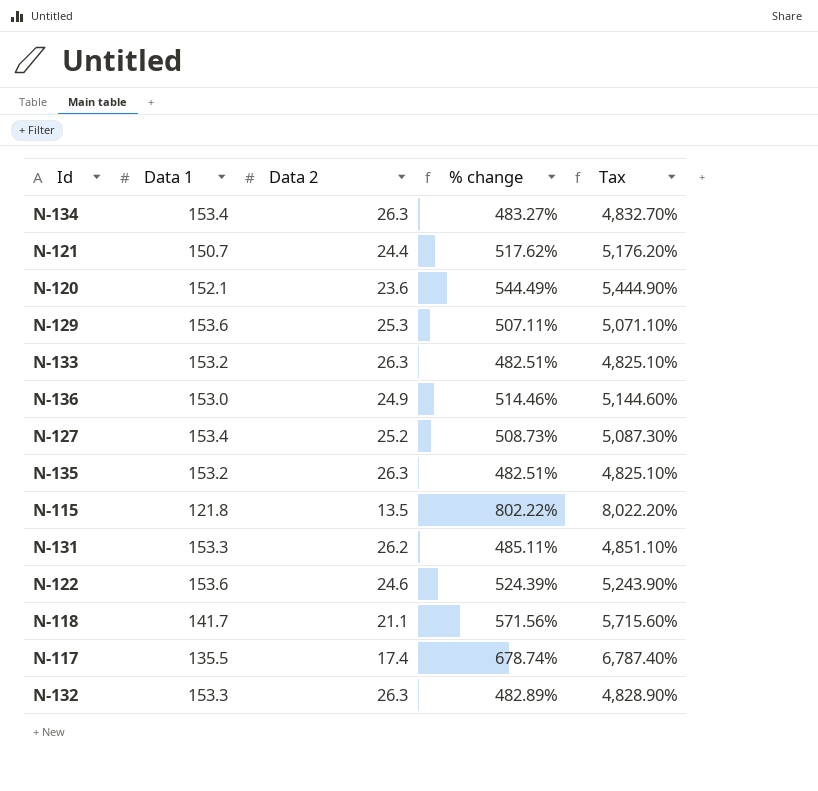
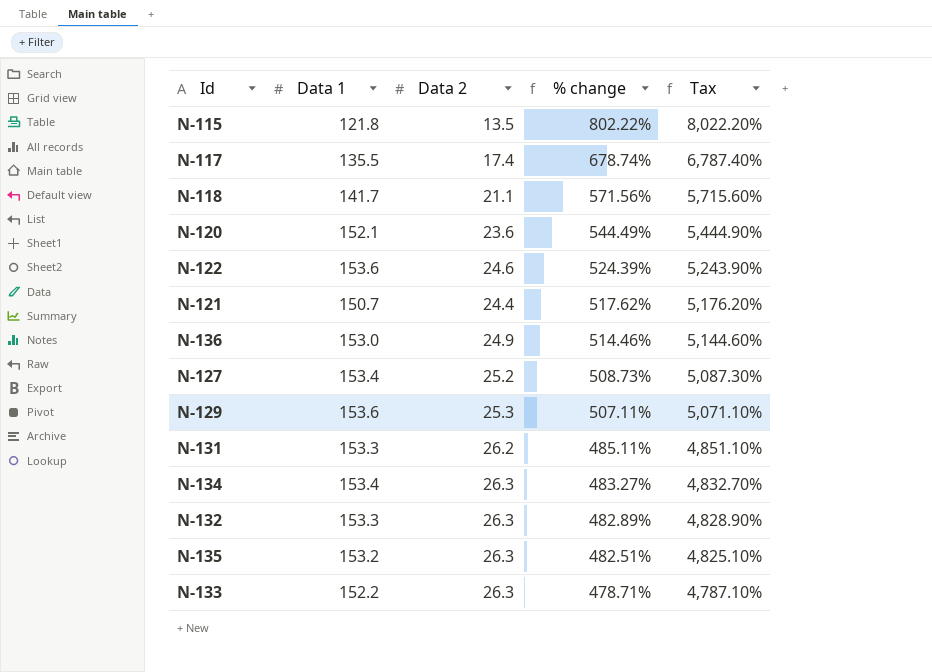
row order: none -> % change descending
N-133 | Data 1: 153.2 -> 152.2
N-133 | % change: 482.51% -> 478.71%
N-133 | Tax: 4,825.10% -> 4,787.10%

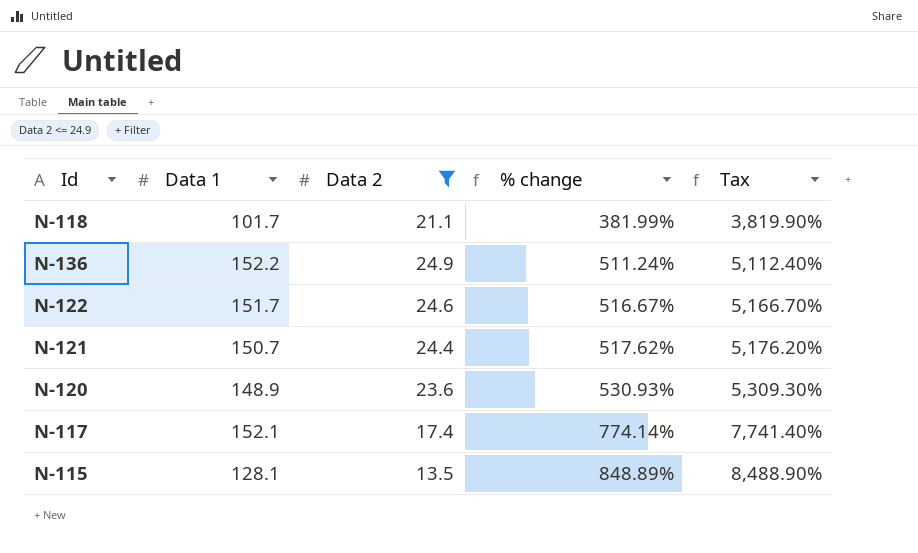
filter: none -> Data 2 <= 24.9
row order: % change descending -> % change ascending
N-118 | Data 1: 141.7 -> 101.7
N-118 | % change: 571.56% -> 381.99%
N-118 | Tax: 5,715.60% -> 3,819.90%
N-136 | Data 1: 153.0 -> 152.2
N-136 | % change: 514.46% -> 511.24%
N-136 | Tax: 5,144.60% -> 5,112.40%
N-122 | Data 1: 153.6 -> 151.7
N-122 | % change: 524.39% -> 516.67%
N-122 | Tax: 5,243.90% -> 5,166.70%
N-120 | Data 1: 152.1 -> 148.9
N-120 | % change: 544.49% -> 530.93%
N-120 | Tax: 5,444.90% -> 5,309.30%
N-117 | Data 1: 135.5 -> 152.1
N-117 | % change: 678.74% -> 774.14%
N-117 | Tax: 6,787.40% -> 7,741.40%
N-115 | Data 1: 121.8 -> 128.1
N-115 | % change: 802.22% -> 848.89%
N-115 | Tax: 8,022.20% -> 8,488.90%

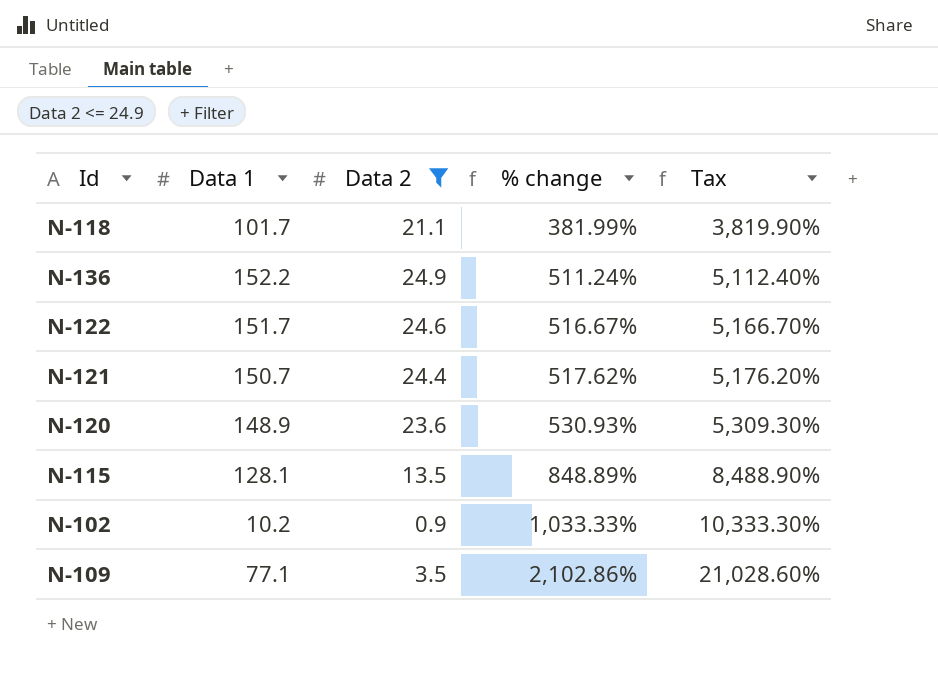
row N-117: 152.1 | 17.4 | 774.14% | 7,741.40% -> none
row N-102: none -> 10.2 | 0.9 | 1,033.33% | 10,333.30%
row N-109: none -> 77.1 | 3.5 | 2,102.86% | 21,028.60%

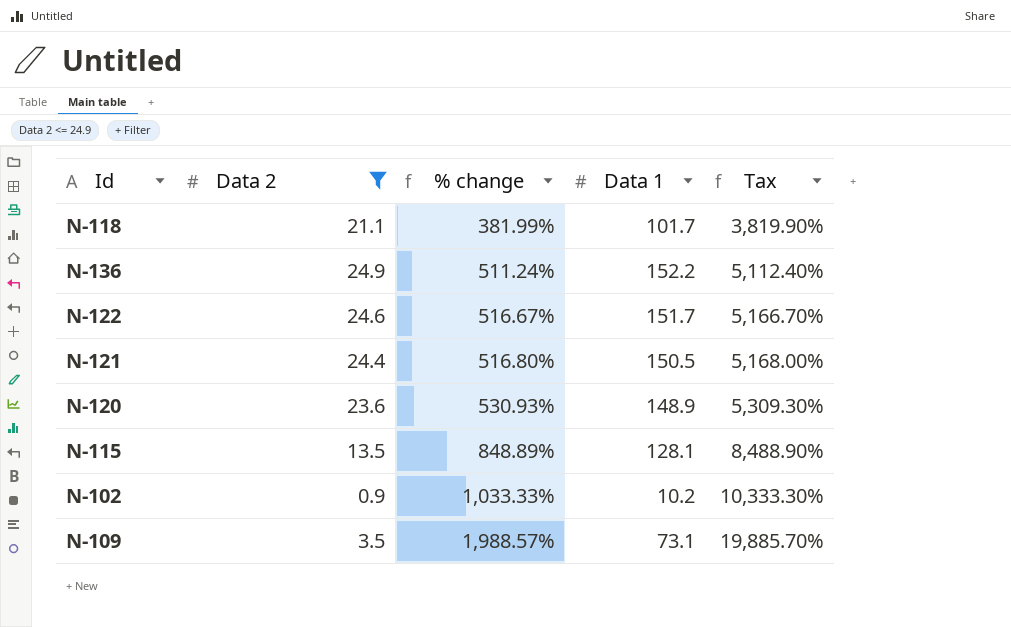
column Data 1 | position: 2 -> 4
N-121 | % change: 517.62% -> 516.80%
N-121 | Data 1: 150.7 -> 150.5
N-121 | Tax: 5,176.20% -> 5,168.00%
N-109 | % change: 2,102.86% -> 1,988.57%
N-109 | Data 1: 77.1 -> 73.1
N-109 | Tax: 21,028.60% -> 19,885.70%

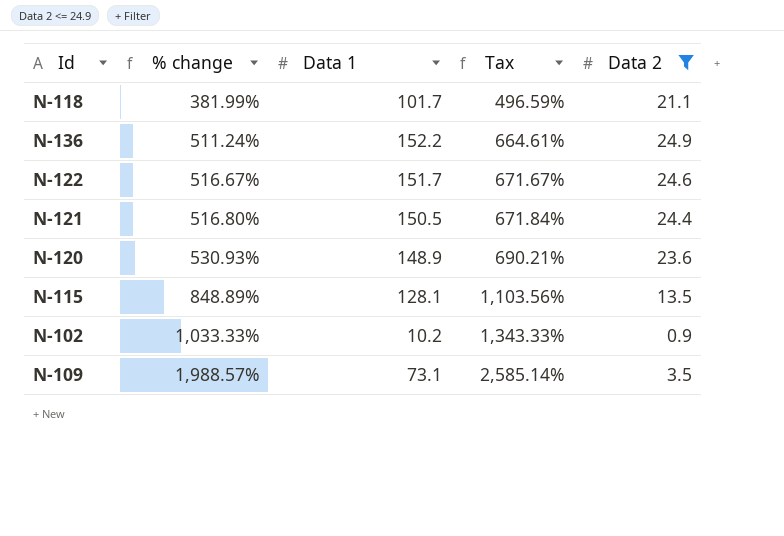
column Tax | formula: [% change] * 10 -> [% change] * 1.3
column Data 2 | position: 2 -> 5

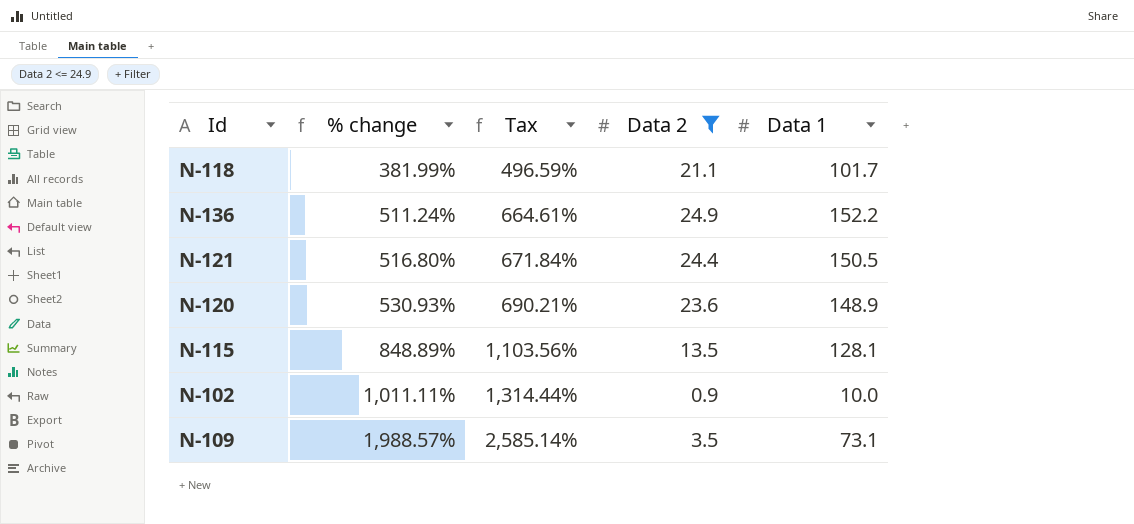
column Data 1 | position: 3 -> 5
row N-122: 516.67% | 151.7 | 671.67% | 24.6 -> none
N-102 | % change: 1,033.33% -> 1,011.11%
N-102 | Tax: 1,343.33% -> 1,314.44%
N-102 | Data 1: 10.2 -> 10.0

